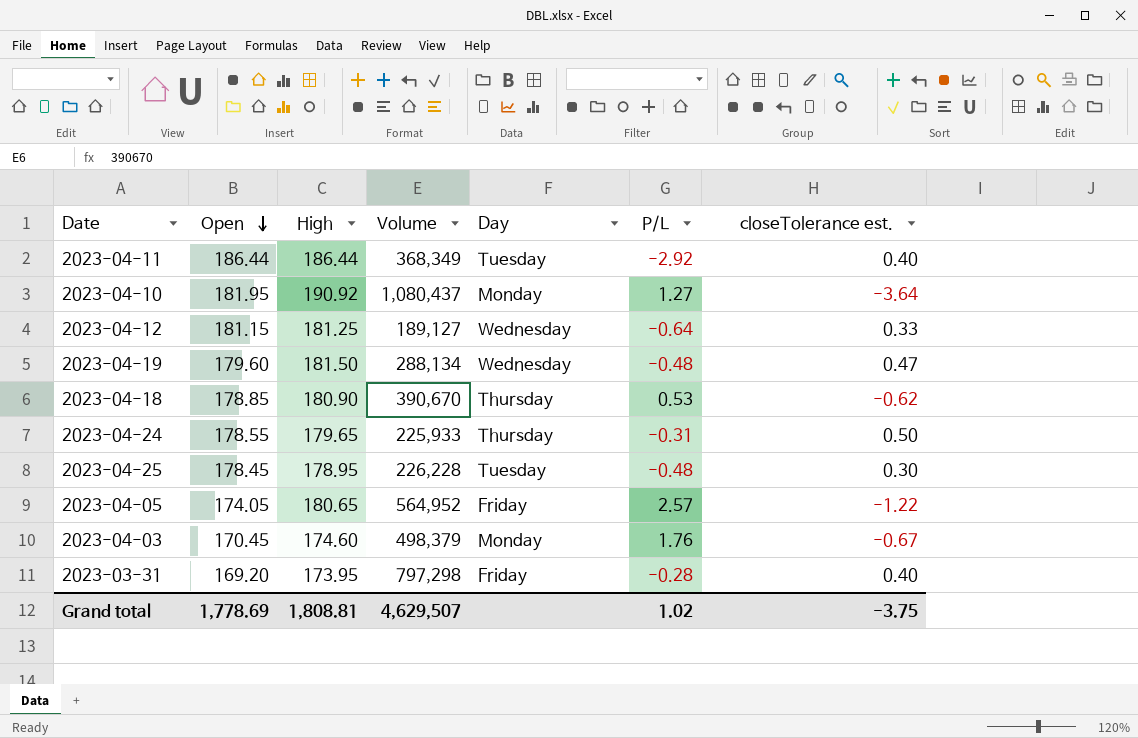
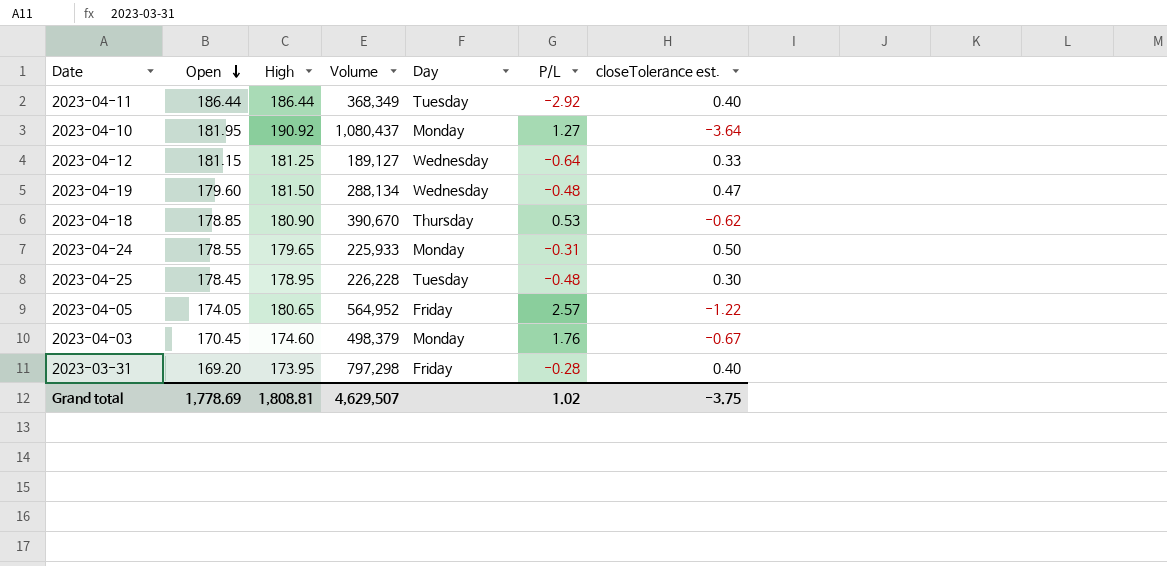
2023-04-24 | Day: Thursday -> Monday

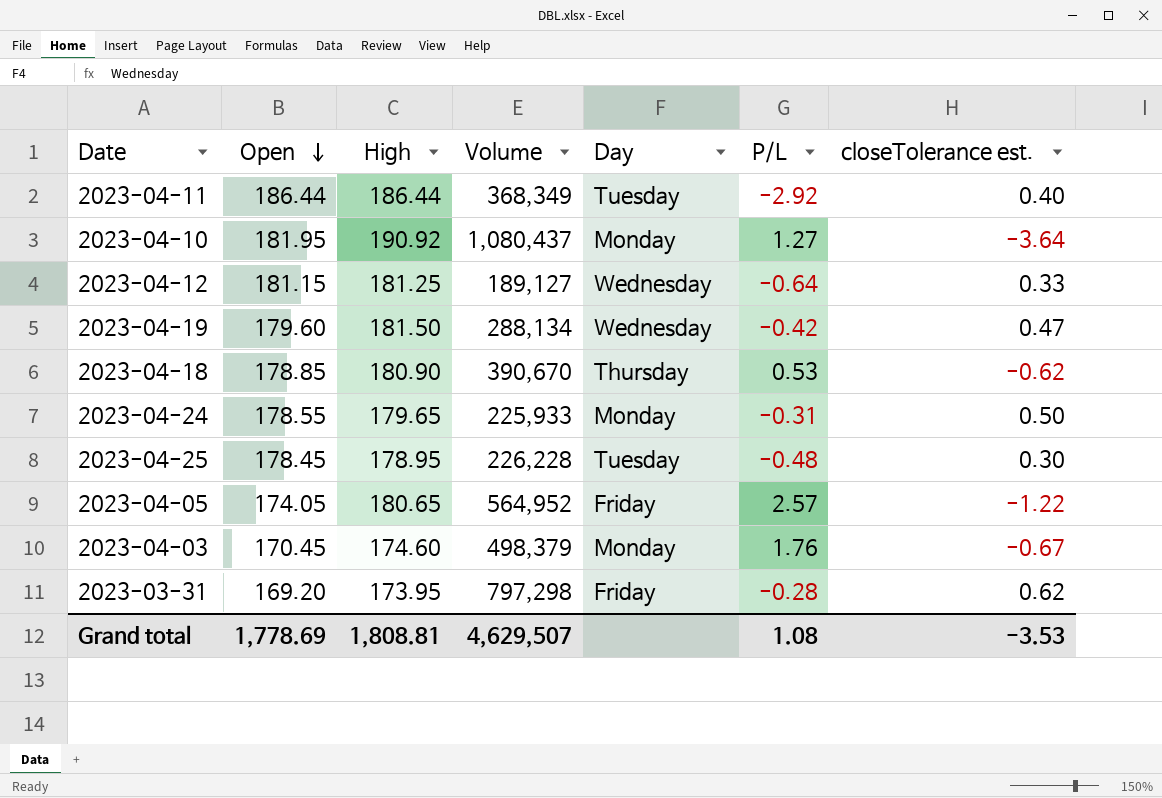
2023-04-19 | P/L: -0.48 -> -0.42
2023-03-31 | closeTolerance est.: 0.40 -> 0.62
Grand total | P/L: 1.02 -> 1.08
Grand total | closeTolerance est.: -3.75 -> -3.53

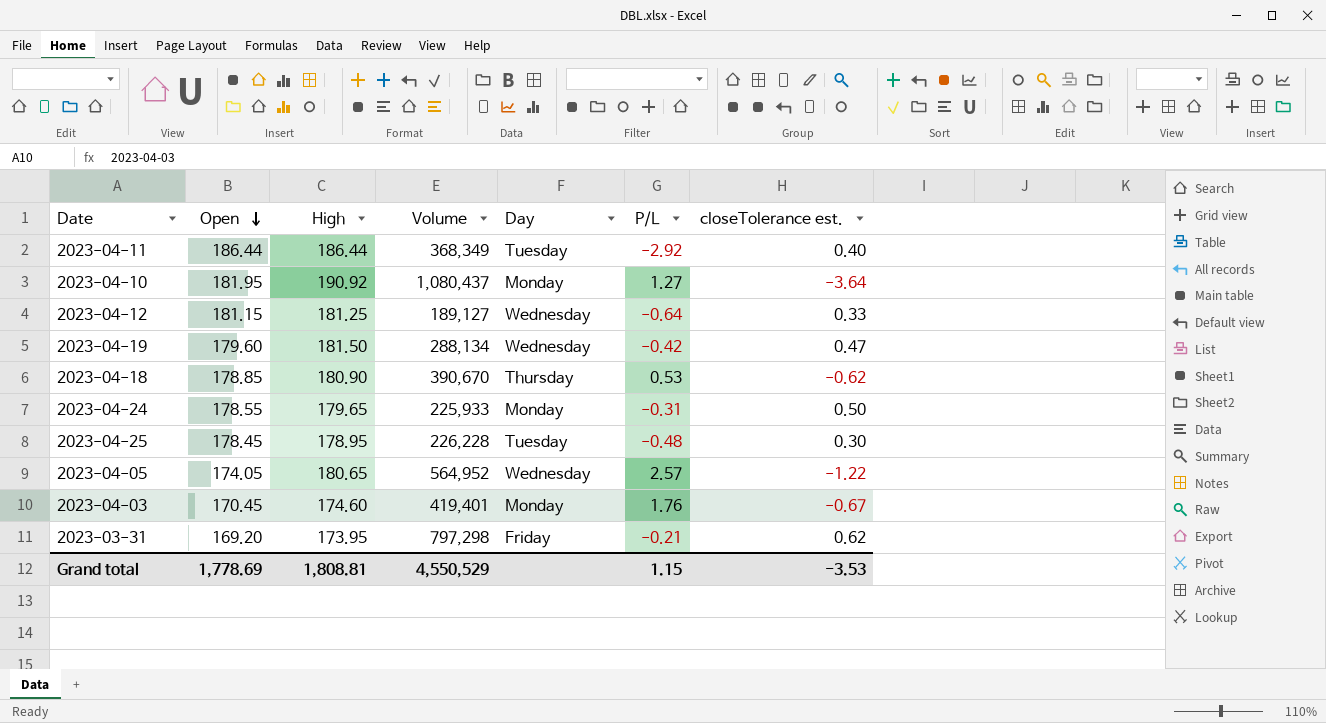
2023-04-05 | Day: Friday -> Wednesday
2023-04-03 | Volume: 498,379 -> 419,401
2023-03-31 | P/L: -0.28 -> -0.21
Grand total | Volume: 4,629,507 -> 4,550,529
Grand total | P/L: 1.08 -> 1.15

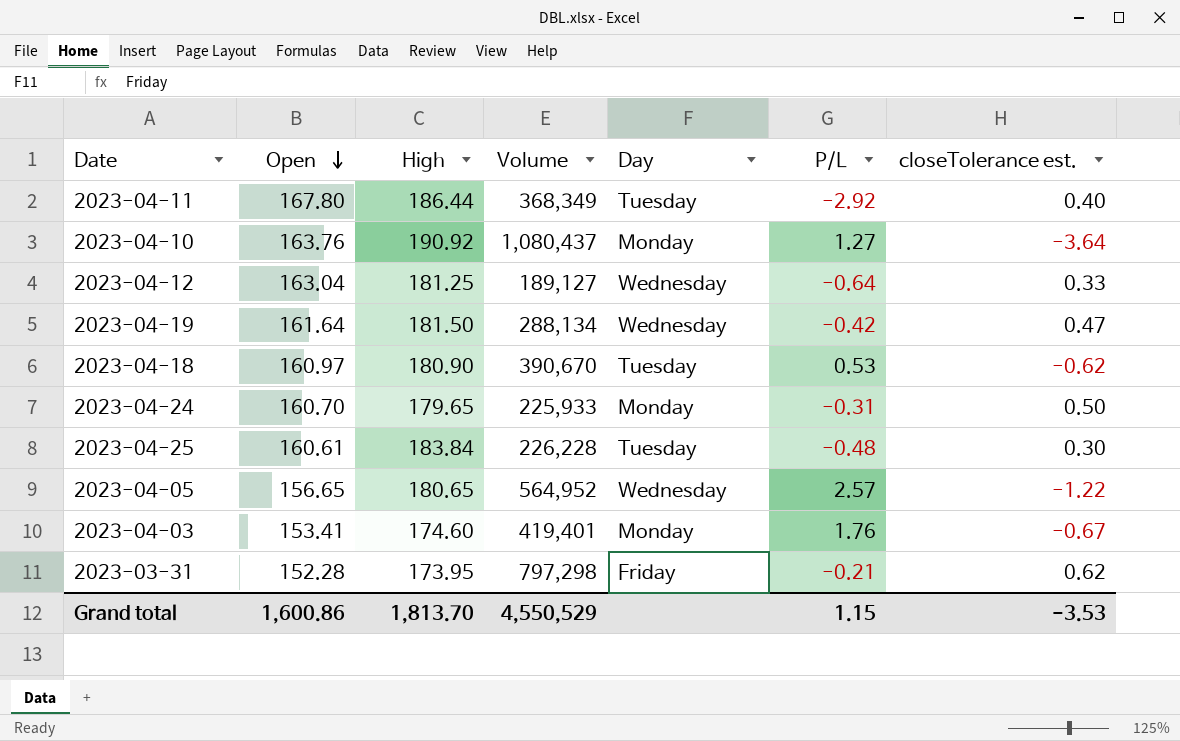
2023-04-11 | Open: 186.44 -> 167.80
2023-04-10 | Open: 181.95 -> 163.76
2023-04-12 | Open: 181.15 -> 163.04
2023-04-19 | Open: 179.60 -> 161.64
2023-04-18 | Open: 178.85 -> 160.97
2023-04-18 | Day: Thursday -> Tuesday
2023-04-24 | Open: 178.55 -> 160.70
2023-04-25 | Open: 178.45 -> 160.61
2023-04-25 | High: 178.95 -> 183.84
2023-04-05 | Open: 174.05 -> 156.65
2023-04-03 | Open: 170.45 -> 153.41
2023-03-31 | Open: 169.20 -> 152.28
Grand total | Open: 1,778.69 -> 1,600.86
Grand total | High: 1,808.81 -> 1,813.70

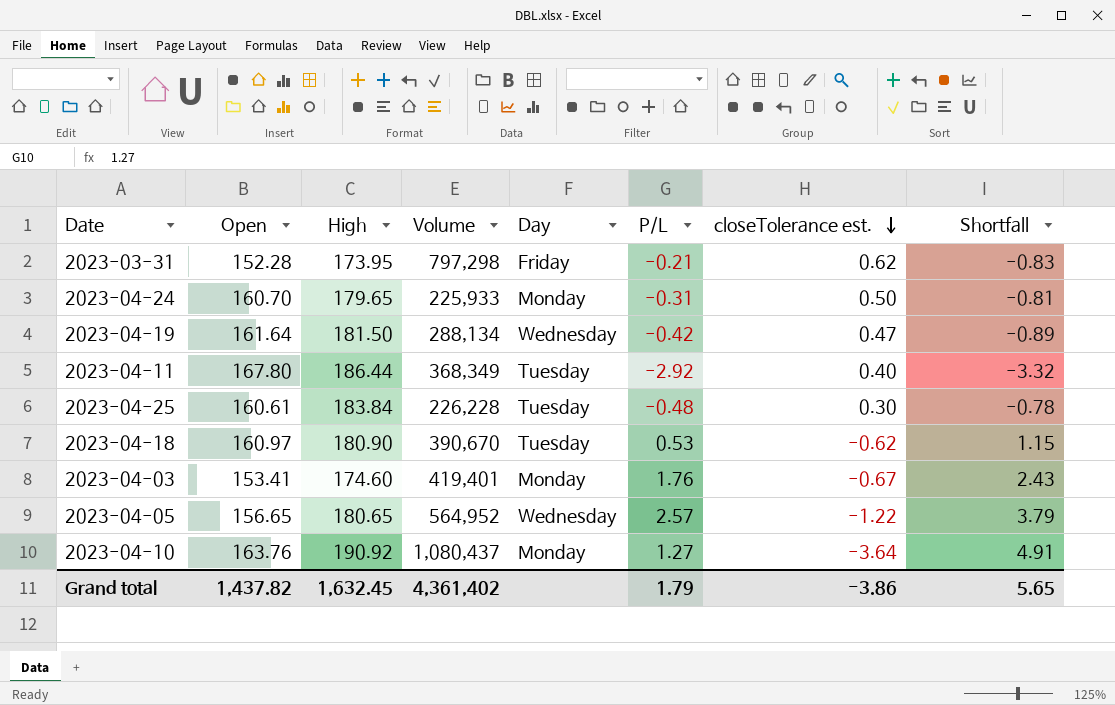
row order: Open descending -> closeTolerance est. descending
column Shortfall | formula: none -> [P/L] - [closeTolerance est.]
row 2023-04-12: 163.04 | 181.25 | 189,127 | Wednesday | -0.64 | 0.33 -> none
Grand total | Open: 1,600.86 -> 1,437.82
Grand total | High: 1,813.70 -> 1,632.45
Grand total | Volume: 4,550,529 -> 4,361,402
Grand total | P/L: 1.15 -> 1.79
Grand total | closeTolerance est.: -3.53 -> -3.86

